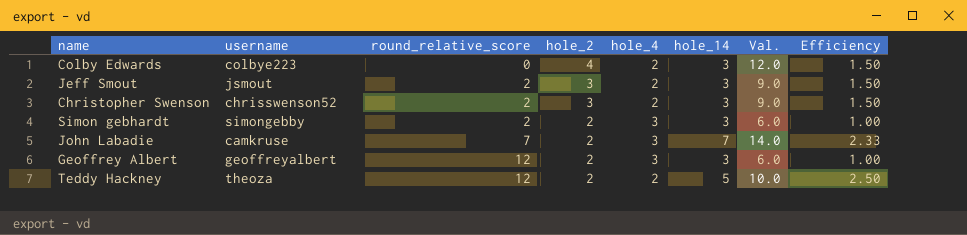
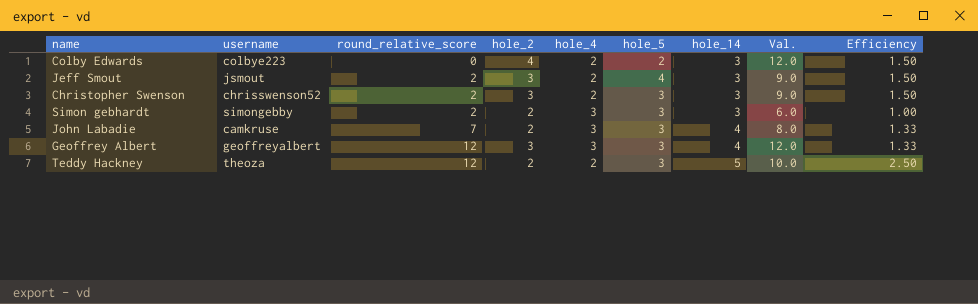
column hole_5 | position: none -> 6
John Labadie | hole_14: 7 -> 4
John Labadie | Val.: 14.0 -> 8.0
John Labadie | Efficiency: 2.33 -> 1.33
Geoffrey Albert | hole_2: 2 -> 3
Geoffrey Albert | hole_14: 3 -> 4
Geoffrey Albert | Val.: 6.0 -> 12.0
Geoffrey Albert | Efficiency: 1.00 -> 1.33

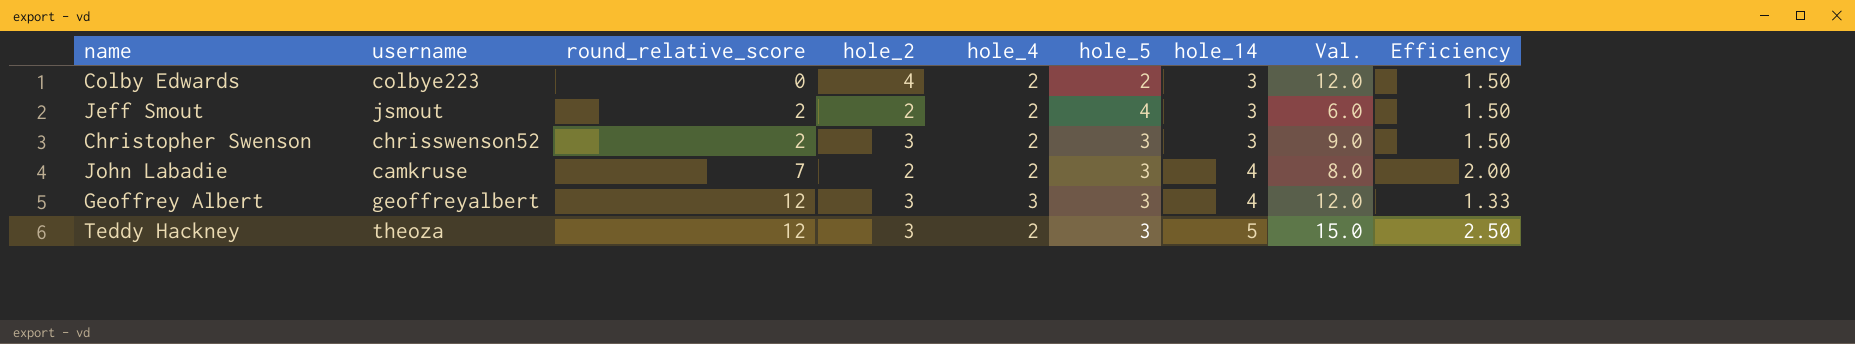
row Simon gebhardt: simongebby | 2 | 2 | 3 | 3 | 3 | 6.0 | 1.00 -> none
Jeff Smout | hole_2: 3 -> 2
Jeff Smout | Val.: 9.0 -> 6.0
John Labadie | hole_4: 3 -> 2
John Labadie | Efficiency: 1.33 -> 2.00
Teddy Hackney | hole_2: 2 -> 3
Teddy Hackney | Val.: 10.0 -> 15.0

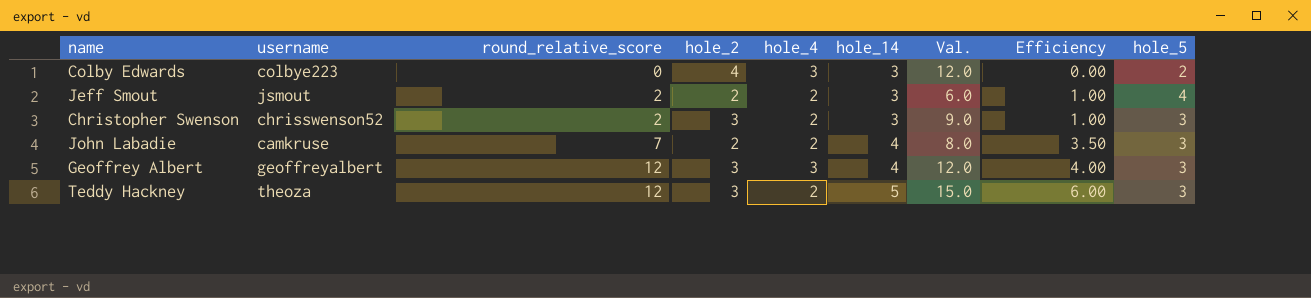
column Efficiency | formula: [hole_14] / [hole_4] -> [round_relative_score] / [hole_4]
column hole_5 | position: 6 -> 9
Colby Edwards | hole_4: 2 -> 3

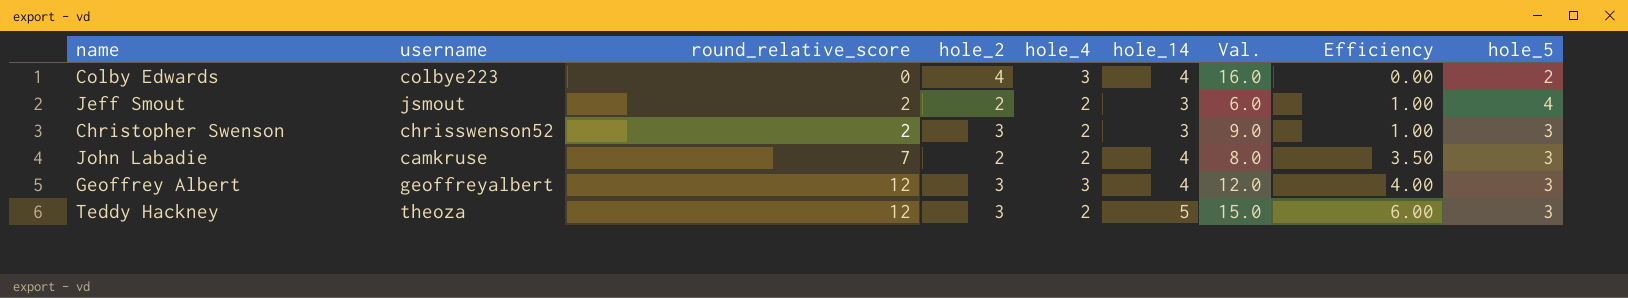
Colby Edwards | hole_14: 3 -> 4
Colby Edwards | Val.: 12.0 -> 16.0

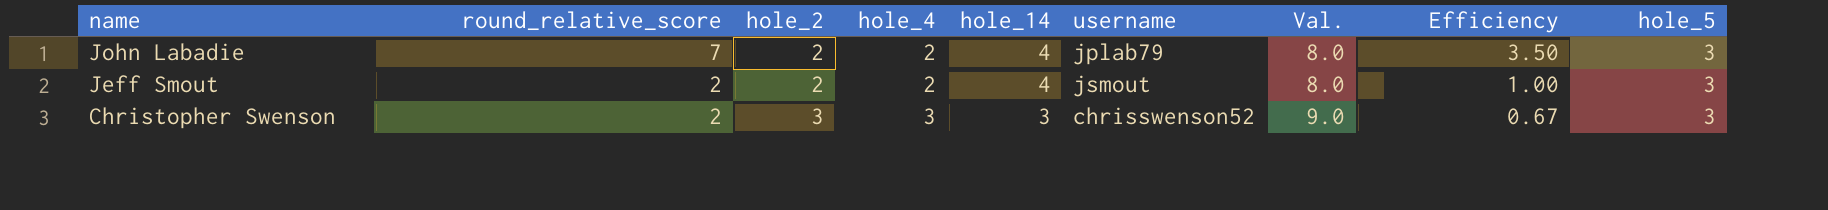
row order: round_relative_score ascending -> name descending
column username | position: 2 -> 6
row Colby Edwards: colbye223 | 0 | 4 | 3 | 4 | 16.0 | 0.00 | 2 -> none
row Geoffrey Albert: geoffreyalbert | 12 | 3 | 3 | 4 | 12.0 | 4.00 | 3 -> none
row Teddy Hackney: theoza | 12 | 3 | 2 | 5 | 15.0 | 6.00 | 3 -> none
John Labadie | username: camkruse -> jplab79
Jeff Smout | hole_14: 3 -> 4
Jeff Smout | Val.: 6.0 -> 8.0
Jeff Smout | hole_5: 4 -> 3
Christopher Swenson | hole_4: 2 -> 3
Christopher Swenson | Efficiency: 1.00 -> 0.67

